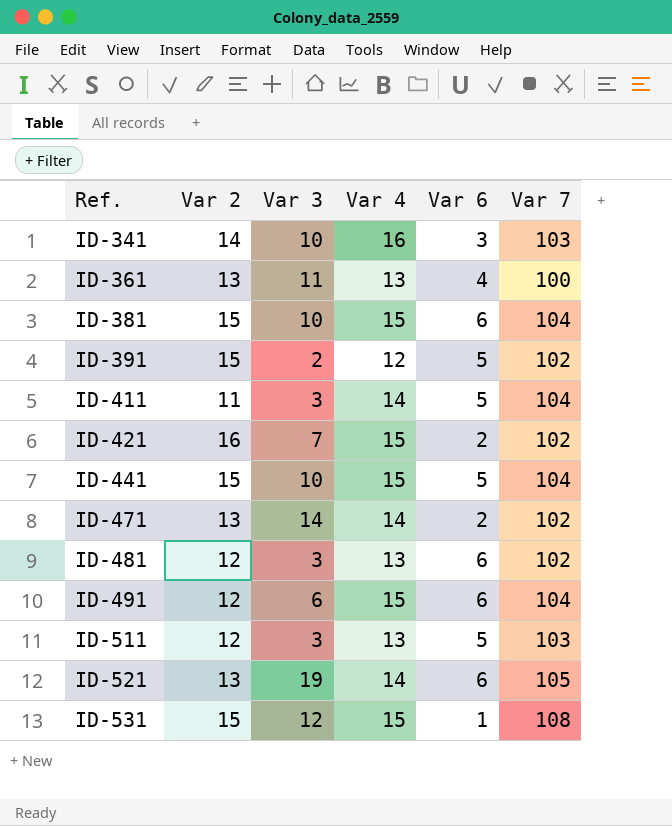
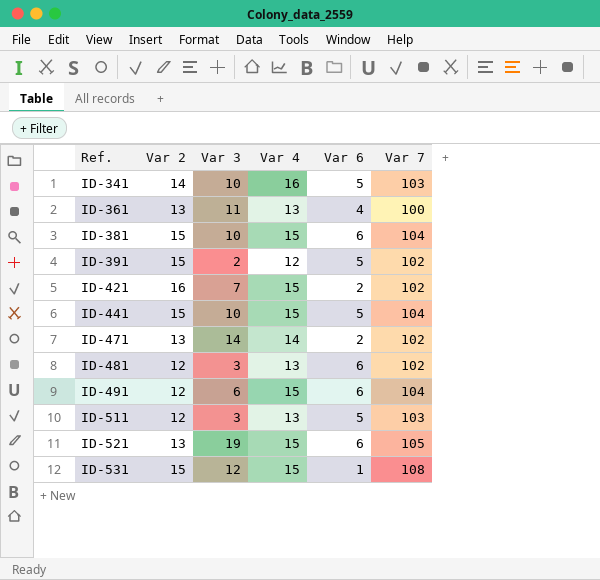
row ID-411: 11 | 3 | 14 | 5 | 104 -> none
ID-341 | Var 6: 3 -> 5
ID-521 | Var 4: 14 -> 15

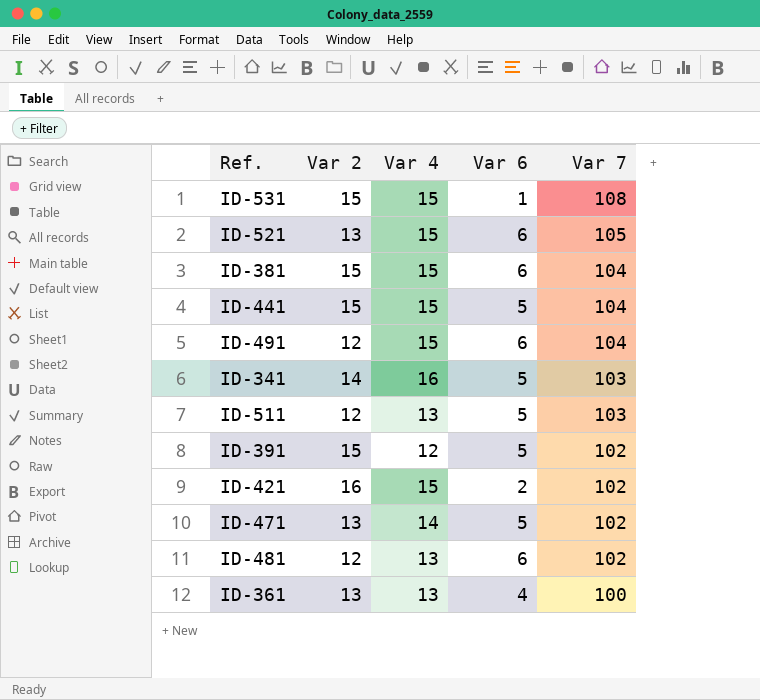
row order: Ref. ascending -> Var 7 descending
column Var 3 | position: 3 -> none
ID-471 | Var 6: 2 -> 5

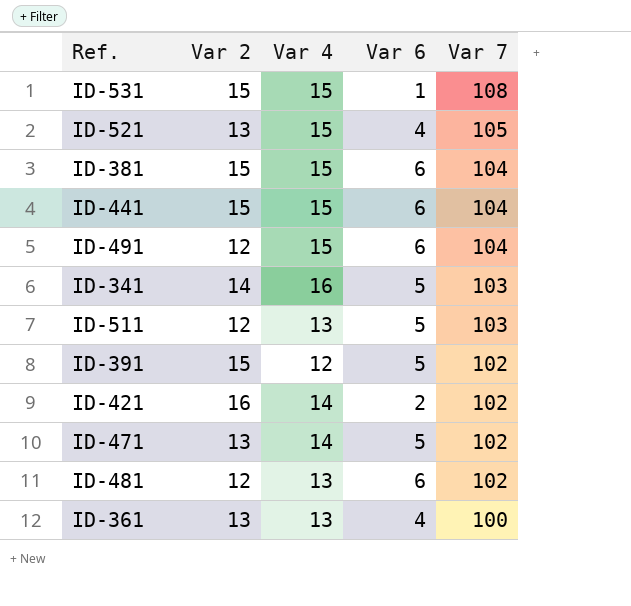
ID-521 | Var 6: 6 -> 4
ID-441 | Var 6: 5 -> 6
ID-421 | Var 4: 15 -> 14

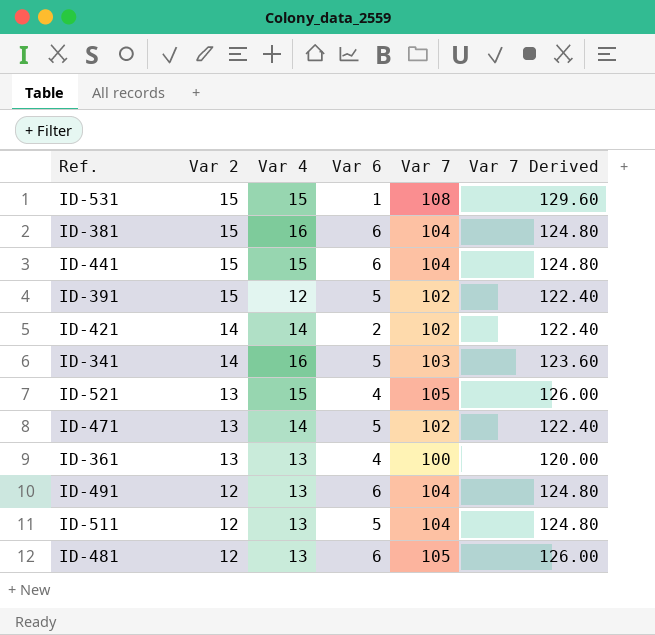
row order: Var 7 descending -> Var 2 descending
column Var 7 Derived | formula: none -> [Var 7] * 1.2
ID-381 | Var 4: 15 -> 16
ID-421 | Var 2: 16 -> 14
ID-491 | Var 4: 15 -> 13
ID-511 | Var 7: 103 -> 104
ID-481 | Var 7: 102 -> 105

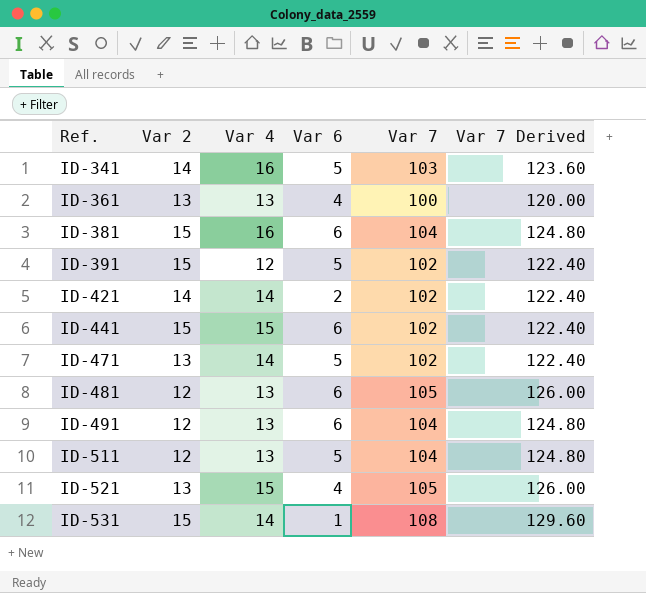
row order: Var 2 descending -> Ref. ascending
ID-441 | Var 7: 104 -> 102
ID-441 | Var 7 Derived: 124.80 -> 122.40
ID-531 | Var 4: 15 -> 14

